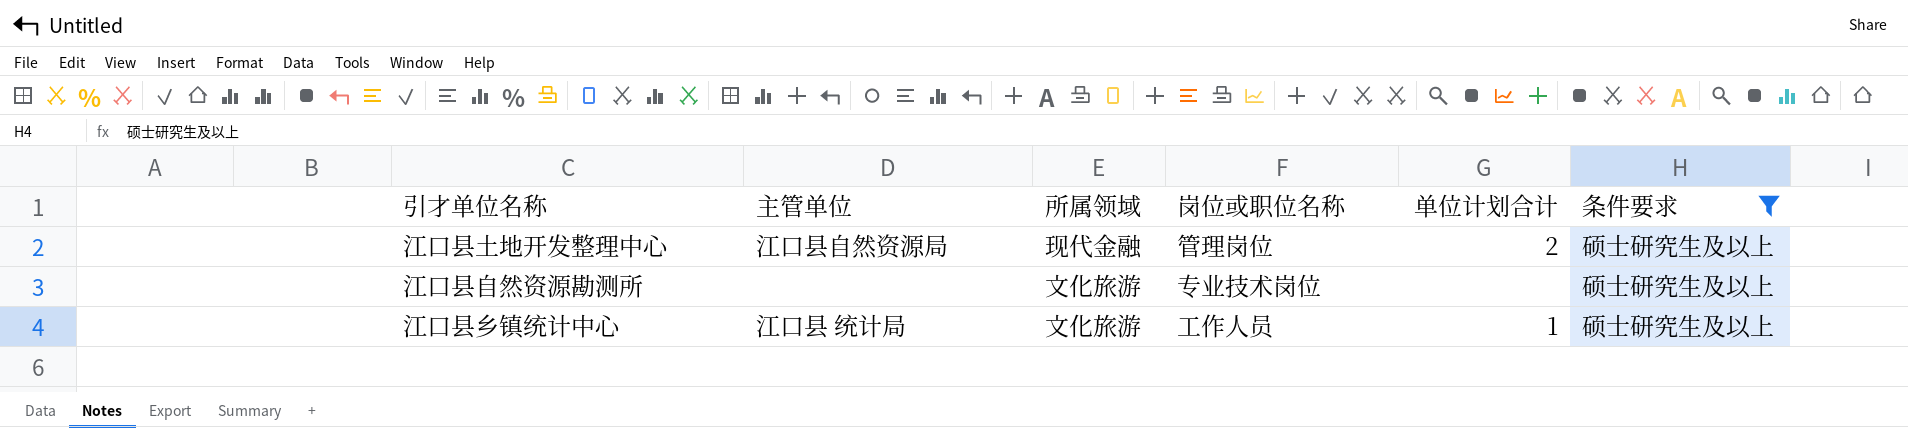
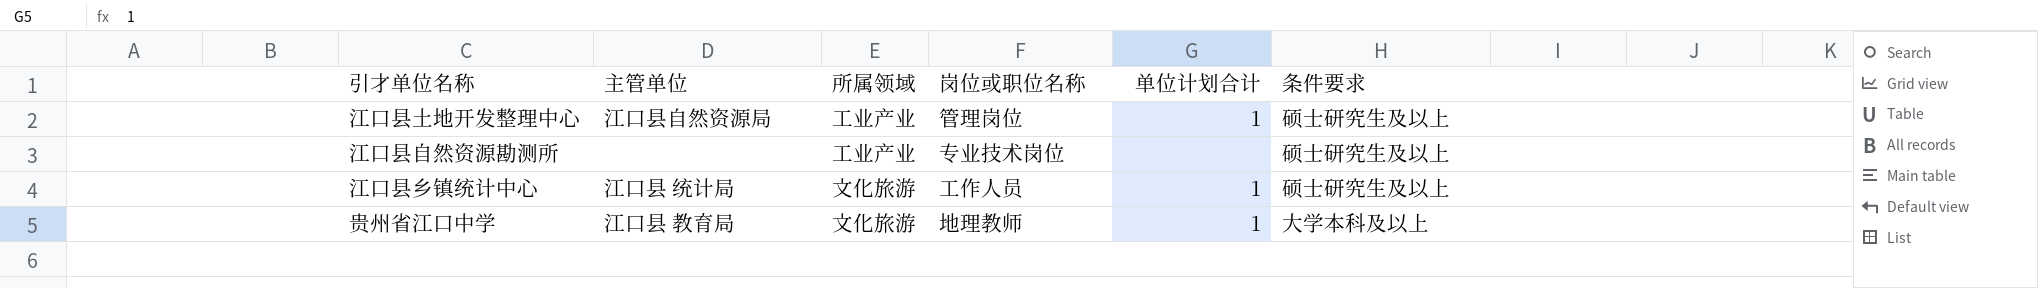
filter: 条件要求 = 硕士研究生及以上 -> none
江口县土地开发整理中心 | 所属领域: 现代金融 -> 工业产业
江口县土地开发整理中心 | 单位计划合计: 2 -> 1
江口县自然资源勘测所 | 所属领域: 文化旅游 -> 工业产业

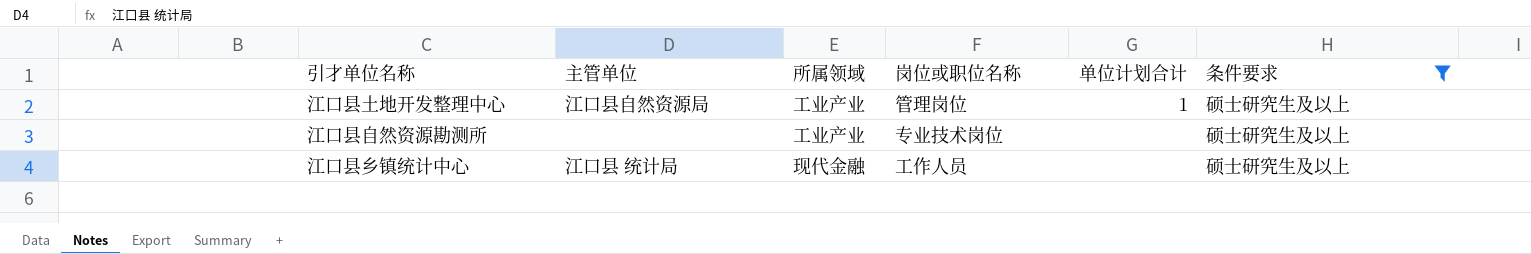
filter: none -> 条件要求 = 硕士研究生及以上
江口县乡镇统计中心 | 所属领域: 文化旅游 -> 现代金融
江口县乡镇统计中心 | 单位计划合计: 1 -> none

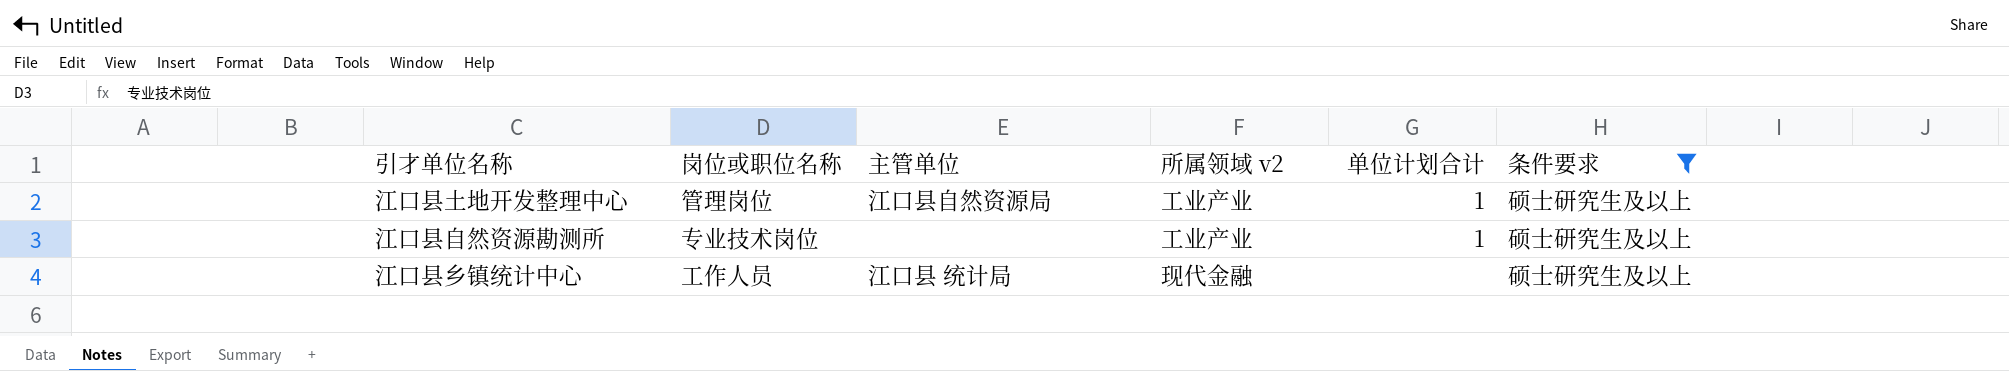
column 岗位或职位名称 | position: 4 -> 2
column name: 所属领域 -> 所属领域 v2
江口县自然资源勘测所 | 单位计划合计: none -> 1

